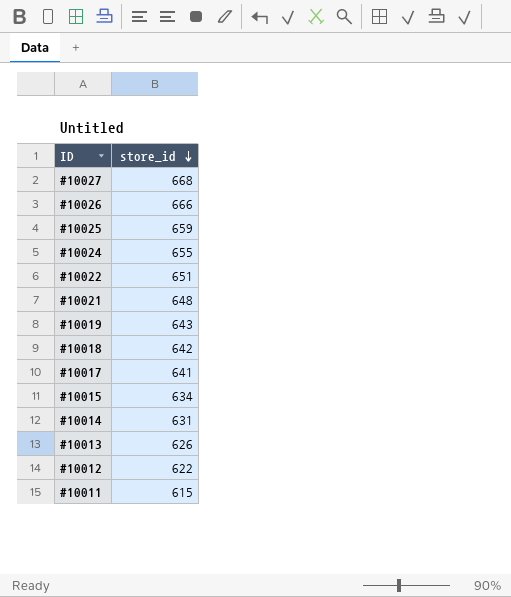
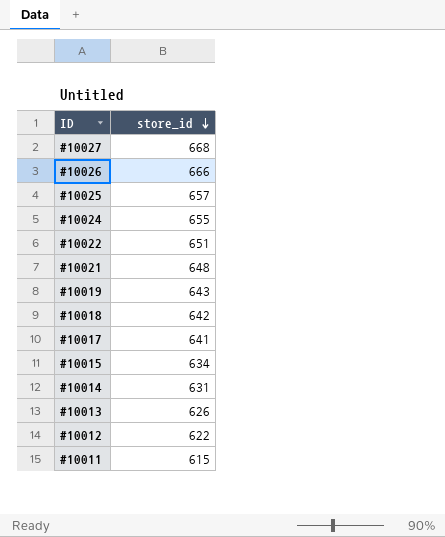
#10025 | store_id: 659 -> 657

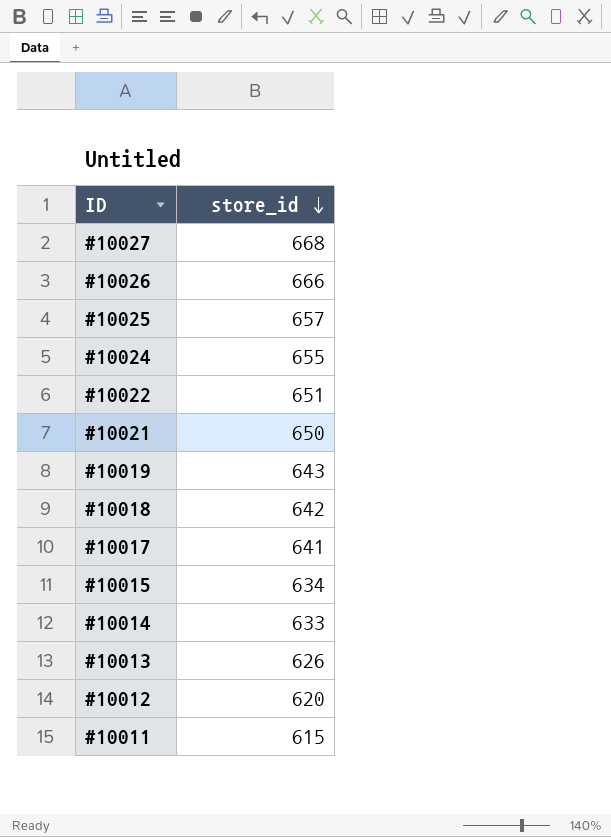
#10021 | store_id: 648 -> 650
#10014 | store_id: 631 -> 633
#10012 | store_id: 622 -> 620

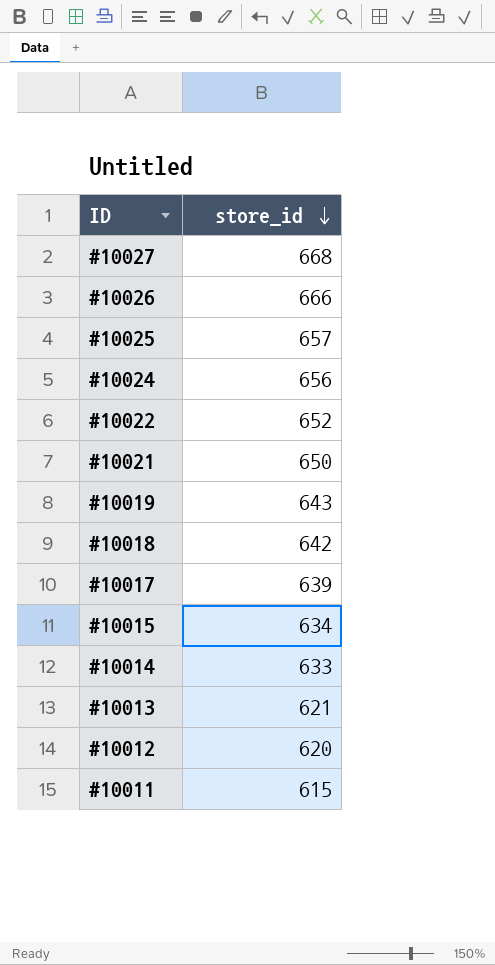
#10024 | store_id: 655 -> 656
#10022 | store_id: 651 -> 652
#10017 | store_id: 641 -> 639
#10013 | store_id: 626 -> 621

